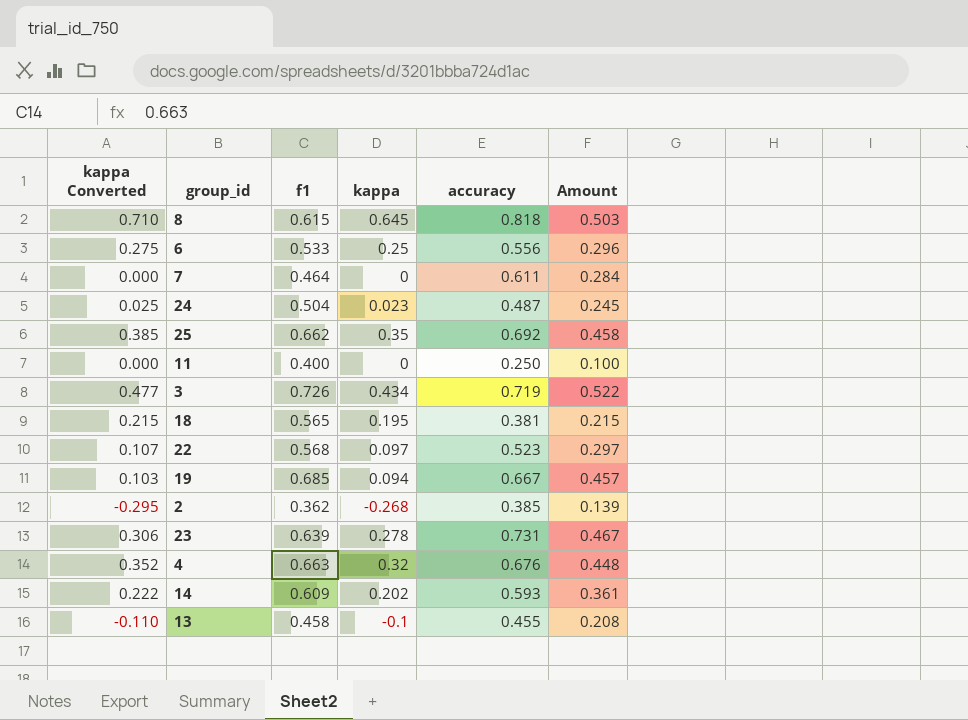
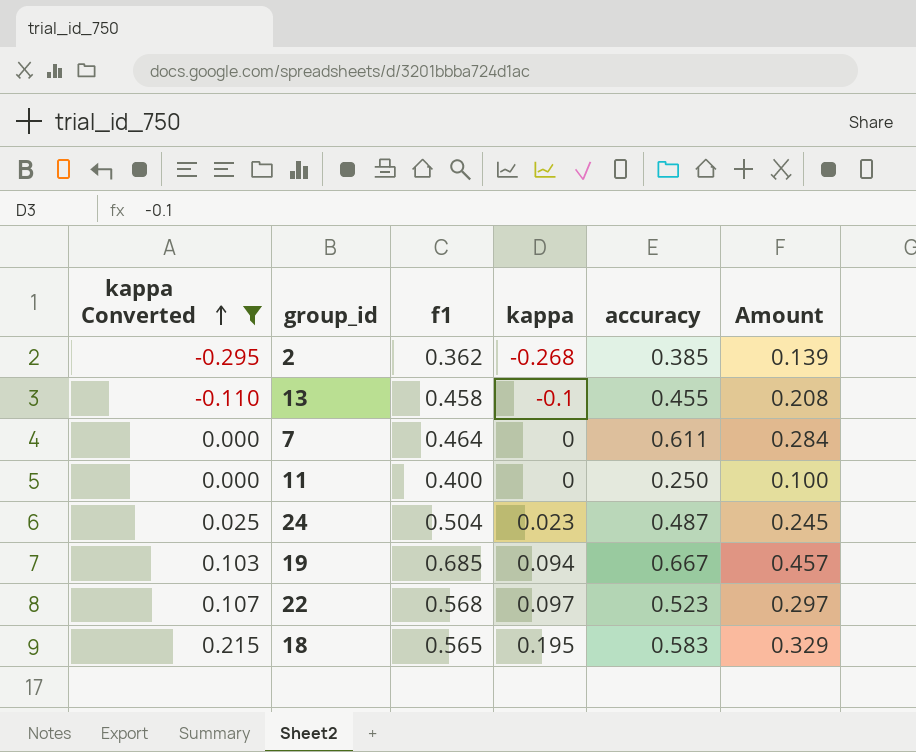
filter: none -> kappa Converted <= 0.215
row order: none -> kappa Converted ascending
18 | accuracy: 0.381 -> 0.583
18 | Amount: 0.215 -> 0.329

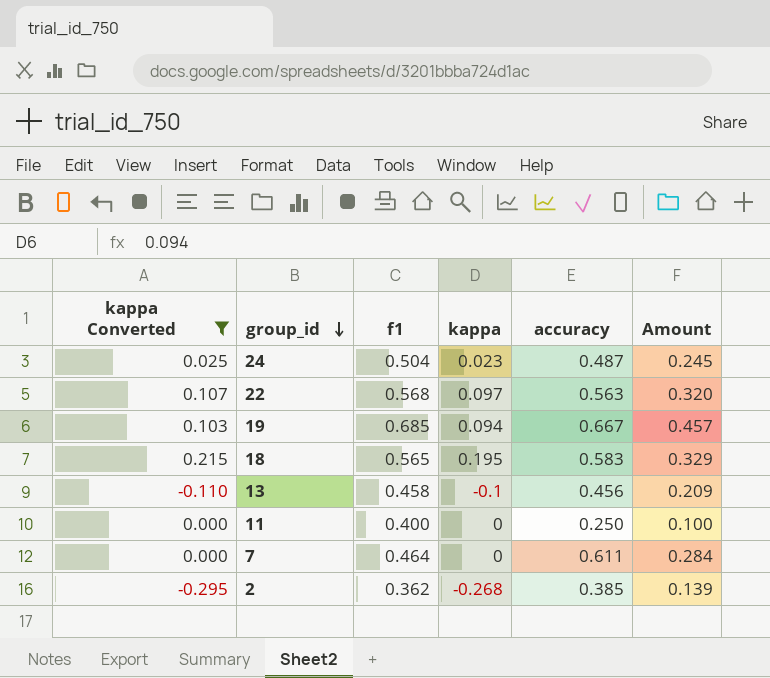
row order: kappa Converted ascending -> group_id descending
22 | accuracy: 0.523 -> 0.563
22 | Amount: 0.297 -> 0.320
13 | accuracy: 0.455 -> 0.456
13 | Amount: 0.208 -> 0.209

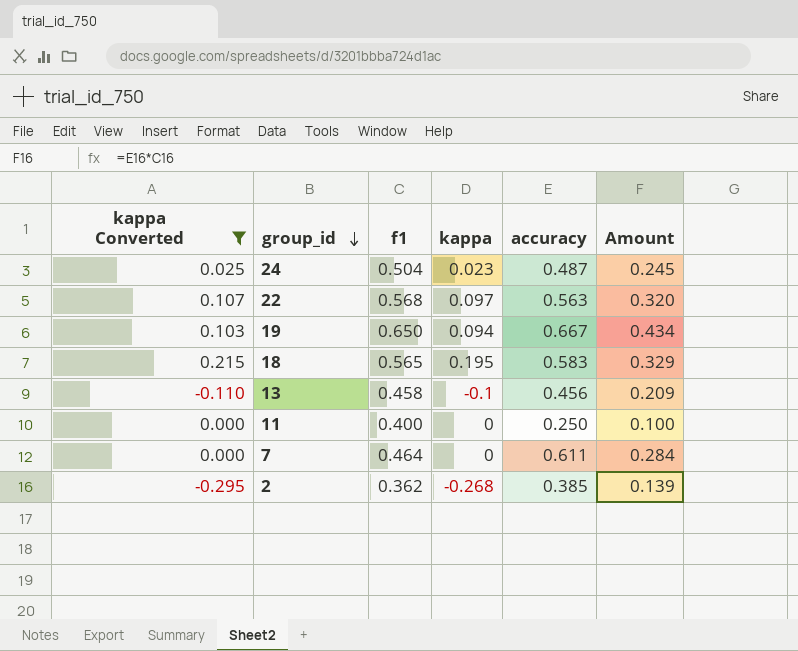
19 | f1: 0.685 -> 0.650
19 | Amount: 0.457 -> 0.434

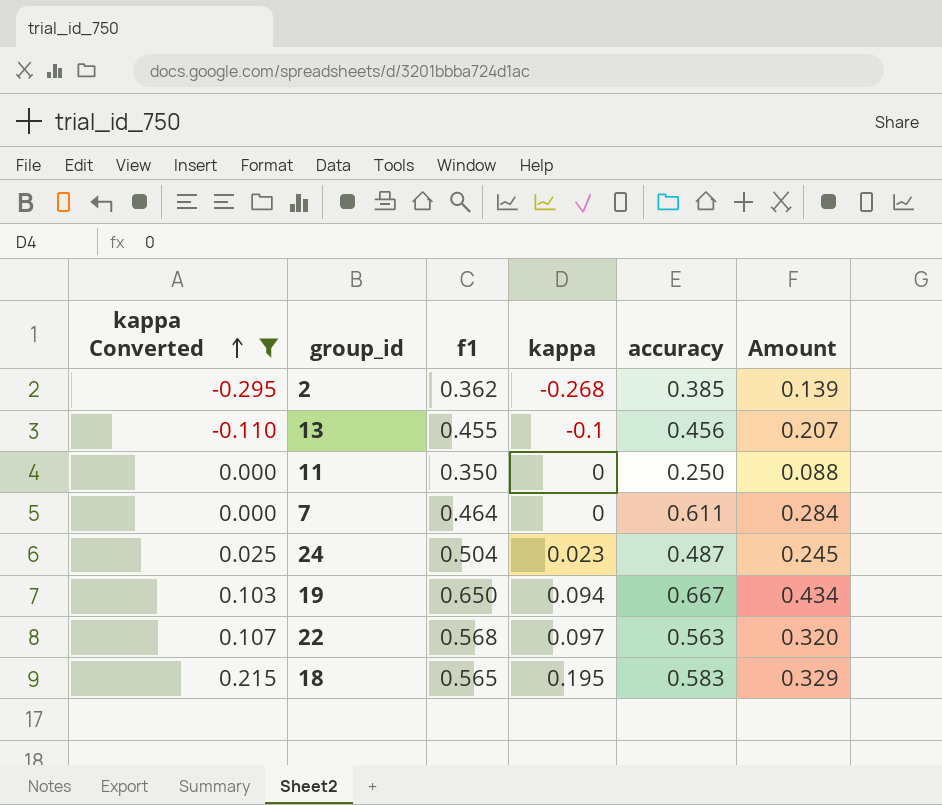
row order: group_id descending -> kappa Converted ascending
13 | f1: 0.458 -> 0.455
13 | Amount: 0.209 -> 0.207
11 | f1: 0.400 -> 0.350
11 | Amount: 0.100 -> 0.088

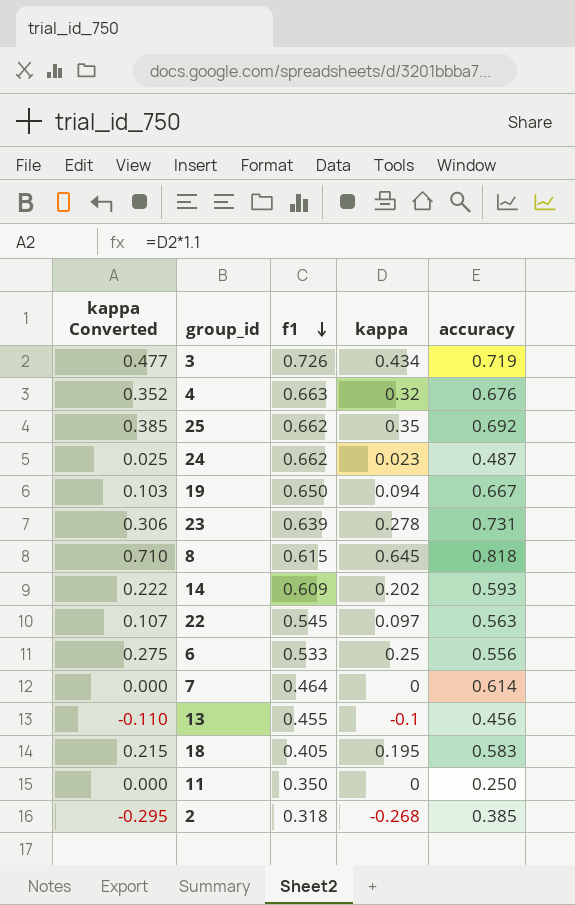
filter: kappa Converted <= 0.215 -> none
row order: kappa Converted ascending -> f1 descending
column Amount | formula: [f1] * [accuracy] -> none
24 | f1: 0.504 -> 0.662
22 | f1: 0.568 -> 0.545
7 | accuracy: 0.611 -> 0.614
18 | f1: 0.565 -> 0.405
2 | f1: 0.362 -> 0.318

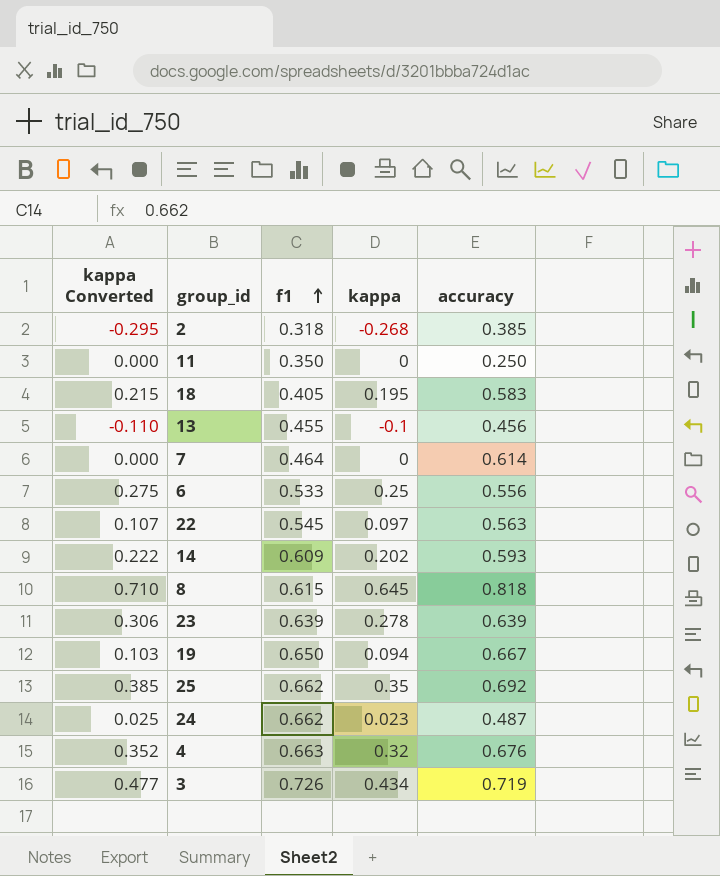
row order: f1 descending -> f1 ascending
23 | accuracy: 0.731 -> 0.639

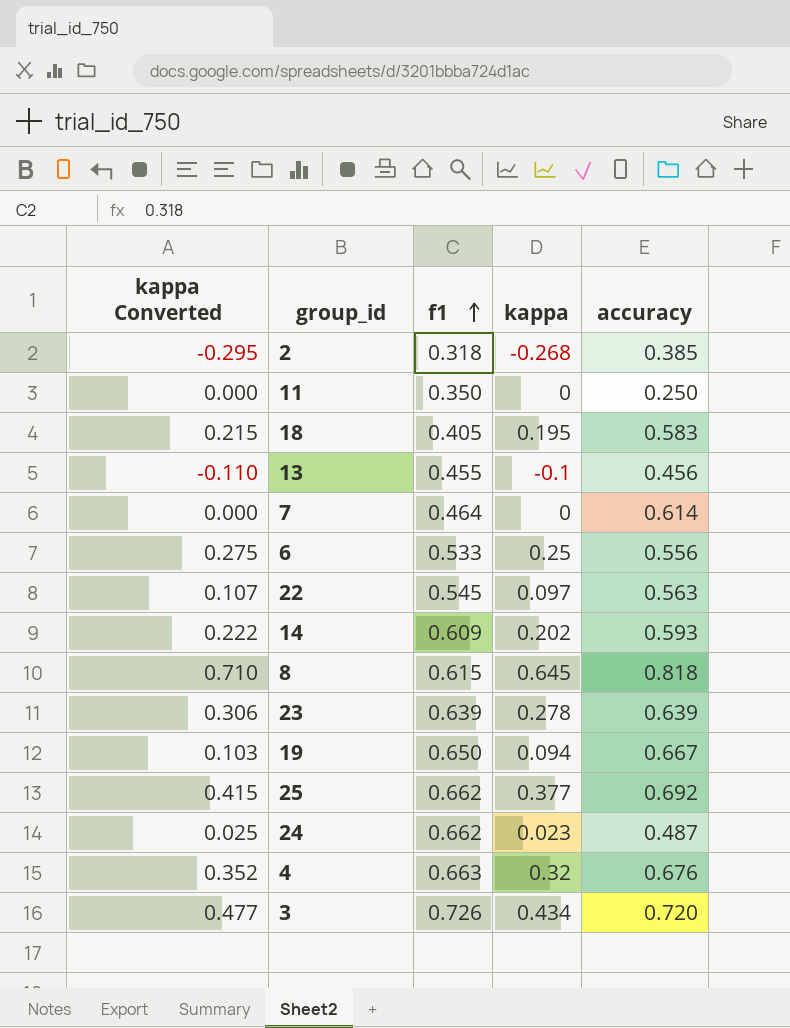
25 | kappa Converted: 0.385 -> 0.415
25 | kappa: 0.35 -> 0.377
3 | accuracy: 0.719 -> 0.720

